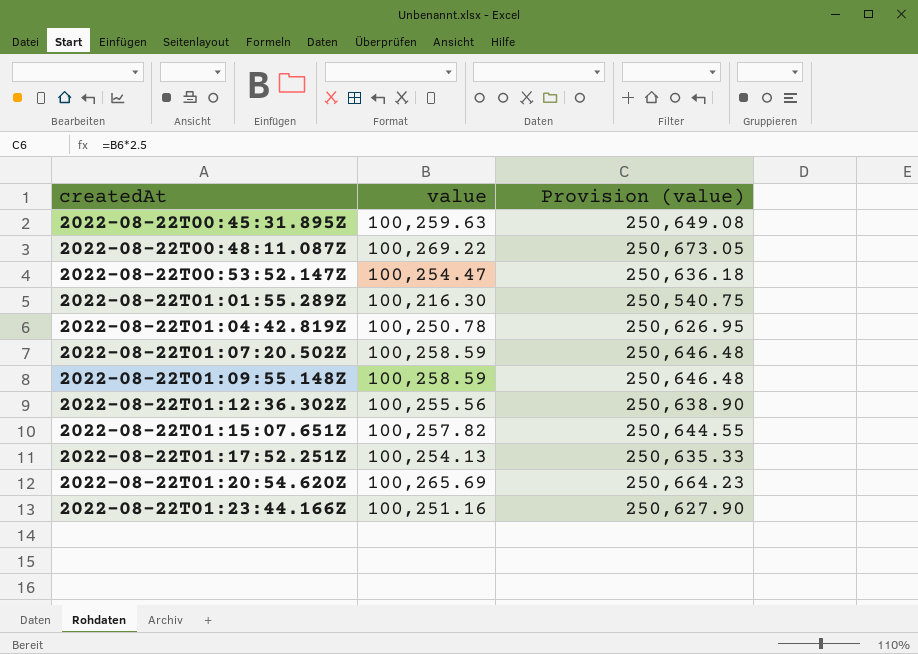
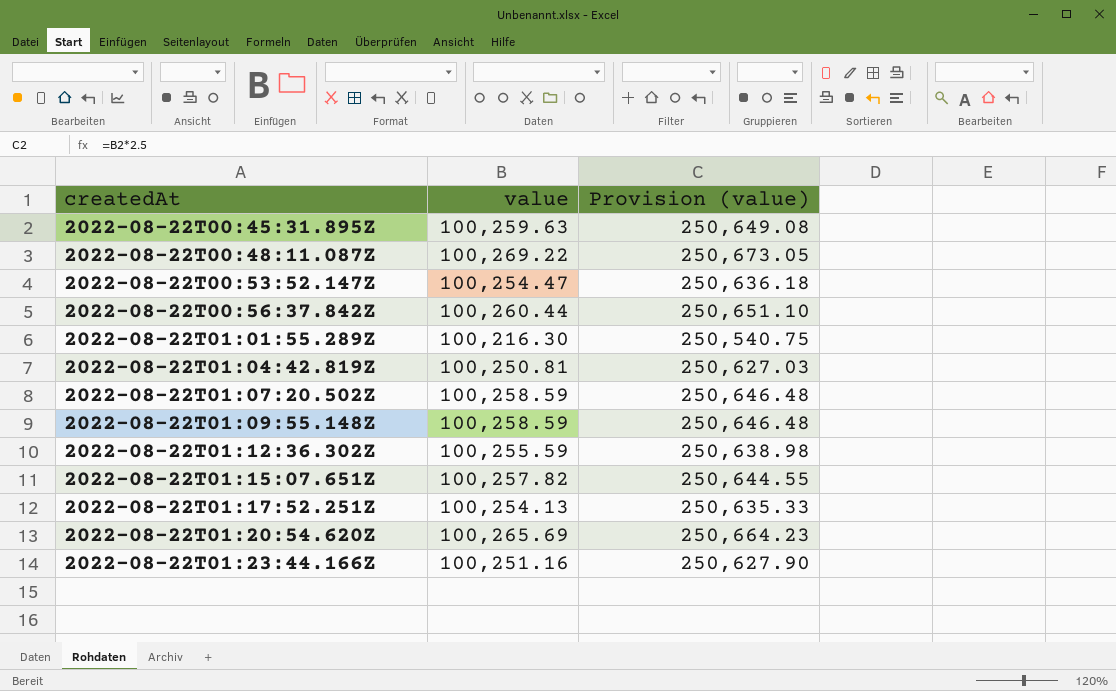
row 2022-08-22T00:56:37.842Z: none -> 100,260.44 | 250,651.10
2022-08-22T01:04:42.819Z | value: 100,250.78 -> 100,250.81
2022-08-22T01:04:42.819Z | Provision (value): 250,626.95 -> 250,627.03
2022-08-22T01:12:36.302Z | value: 100,255.56 -> 100,255.59
2022-08-22T01:12:36.302Z | Provision (value): 250,638.90 -> 250,638.98

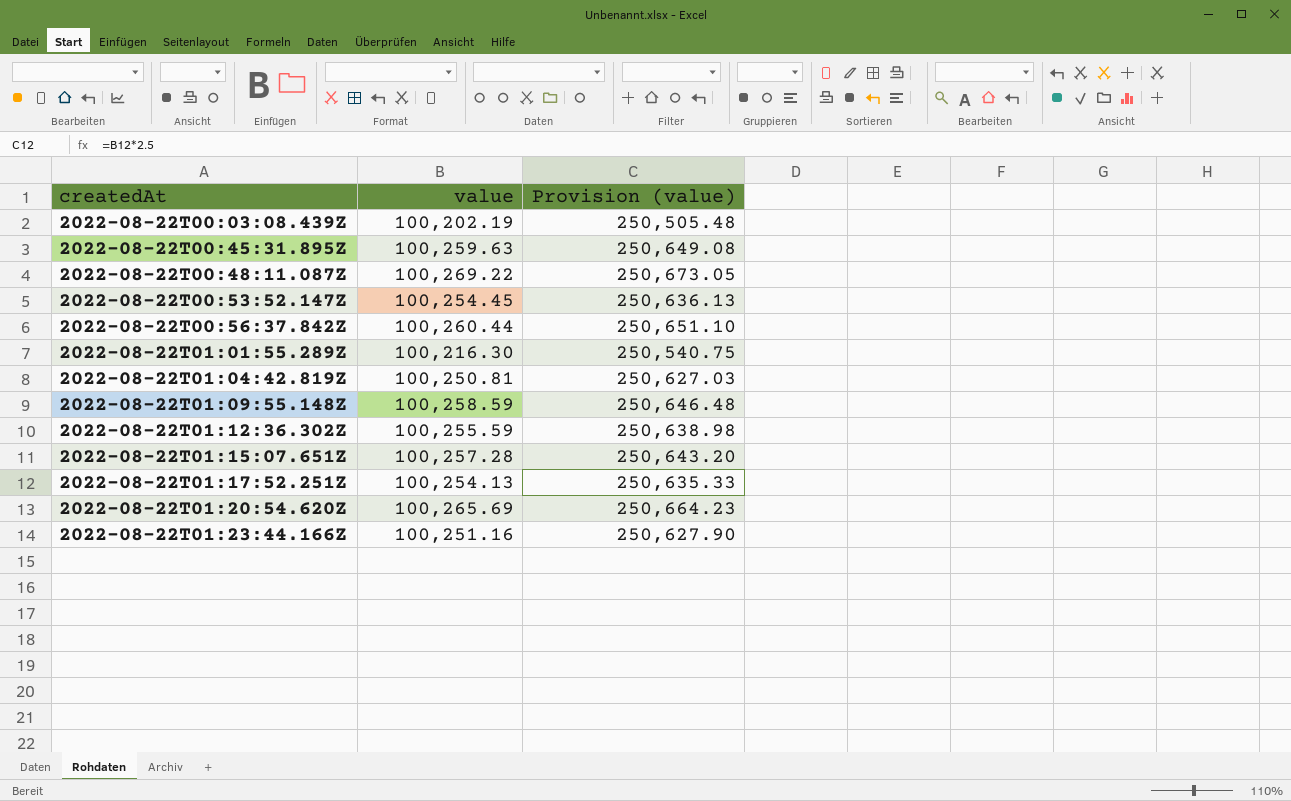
row 2022-08-22T01:07:20.502Z: 100,258.59 | 250,646.48 -> none
row 2022-08-22T00:03:08.439Z: none -> 100,202.19 | 250,505.48
2022-08-22T00:53:52.147Z | value: 100,254.47 -> 100,254.45
2022-08-22T00:53:52.147Z | Provision (value): 250,636.18 -> 250,636.13
2022-08-22T01:15:07.651Z | value: 100,257.82 -> 100,257.28
2022-08-22T01:15:07.651Z | Provision (value): 250,644.55 -> 250,643.20

